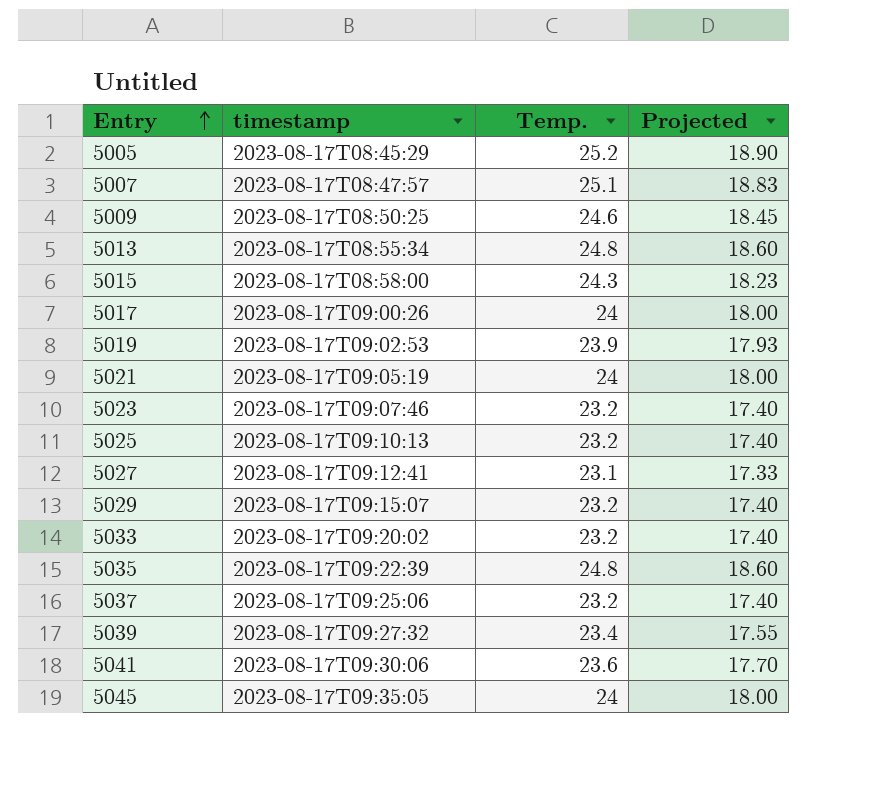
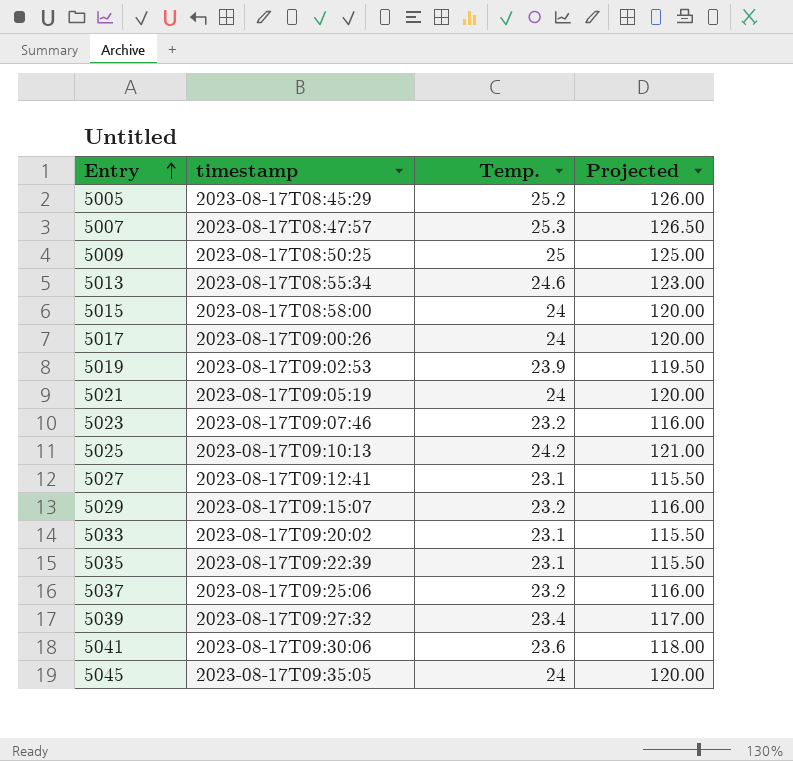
column Projected | formula: [Temp.] * 0.75 -> [Temp.] * 5
5007 | Temp.: 25.1 -> 25.3
5009 | Temp.: 24.6 -> 25
5013 | Temp.: 24.8 -> 24.6
5015 | Temp.: 24.3 -> 24
5025 | Temp.: 23.2 -> 24.2
5033 | Temp.: 23.2 -> 23.1
5035 | Temp.: 24.8 -> 23.1

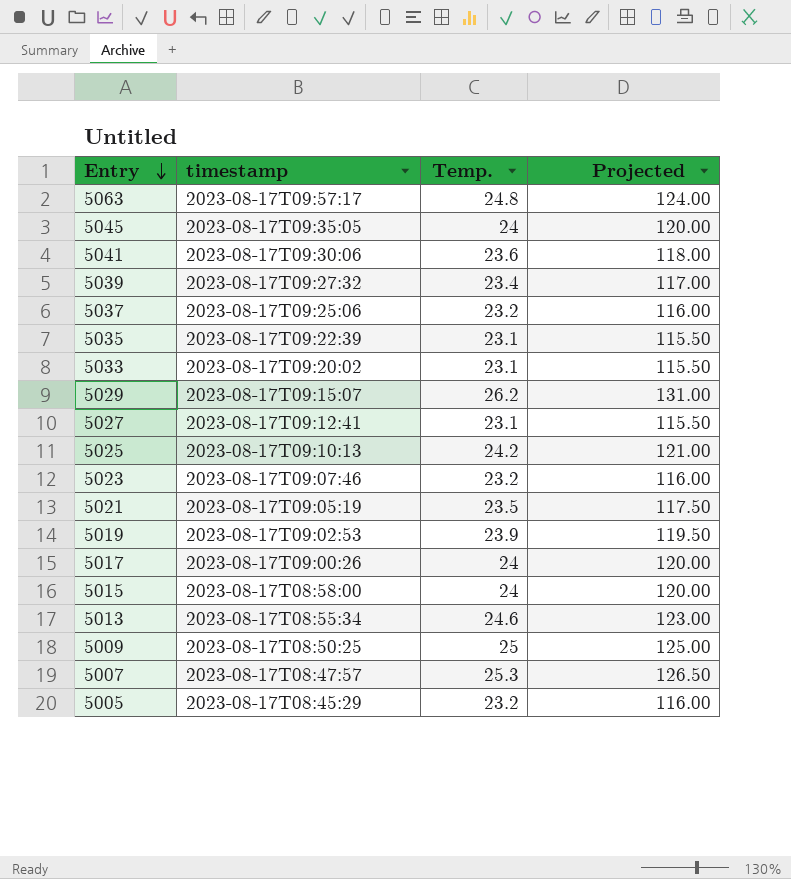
row order: Entry ascending -> Entry descending
row 5063: none -> 2023-08-17T09:57:17 | 24.8 | 124.00
5029 | Temp.: 23.2 -> 26.2
5029 | Projected: 116.00 -> 131.00
5021 | Temp.: 24 -> 23.5
5021 | Projected: 120.00 -> 117.50
5005 | Temp.: 25.2 -> 23.2
5005 | Projected: 126.00 -> 116.00

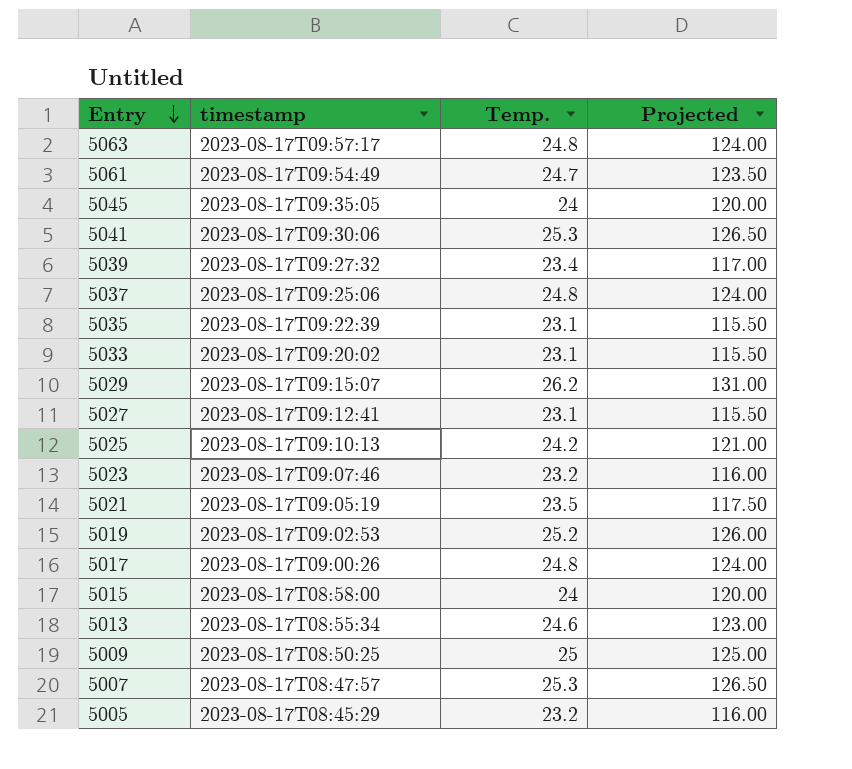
row 5061: none -> 2023-08-17T09:54:49 | 24.7 | 123.50
5041 | Temp.: 23.6 -> 25.3
5041 | Projected: 118.00 -> 126.50
5037 | Temp.: 23.2 -> 24.8
5037 | Projected: 116.00 -> 124.00
5019 | Temp.: 23.9 -> 25.2
5019 | Projected: 119.50 -> 126.00
5017 | Temp.: 24 -> 24.8
5017 | Projected: 120.00 -> 124.00

